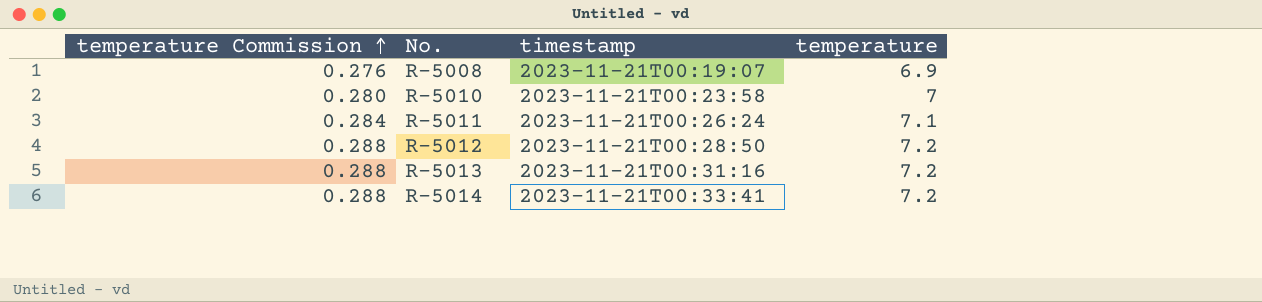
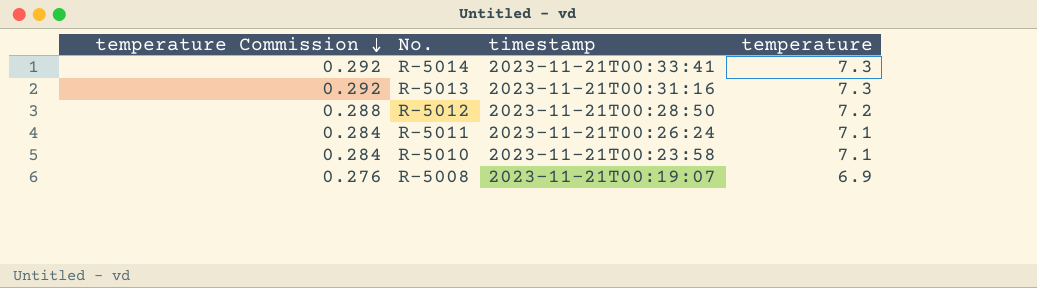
row order: temperature Commission ascending -> temperature Commission descending
R-5014 | temperature Commission: 0.288 -> 0.292
R-5014 | temperature: 7.2 -> 7.3
R-5013 | temperature Commission: 0.288 -> 0.292
R-5013 | temperature: 7.2 -> 7.3
R-5010 | temperature Commission: 0.280 -> 0.284
R-5010 | temperature: 7 -> 7.1

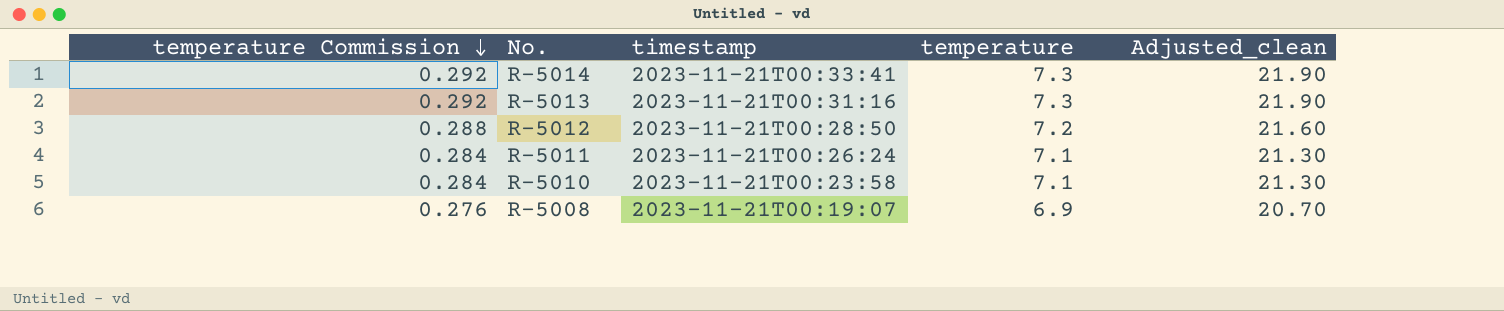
column Adjusted_clean | formula: none -> [temperature] * 3

